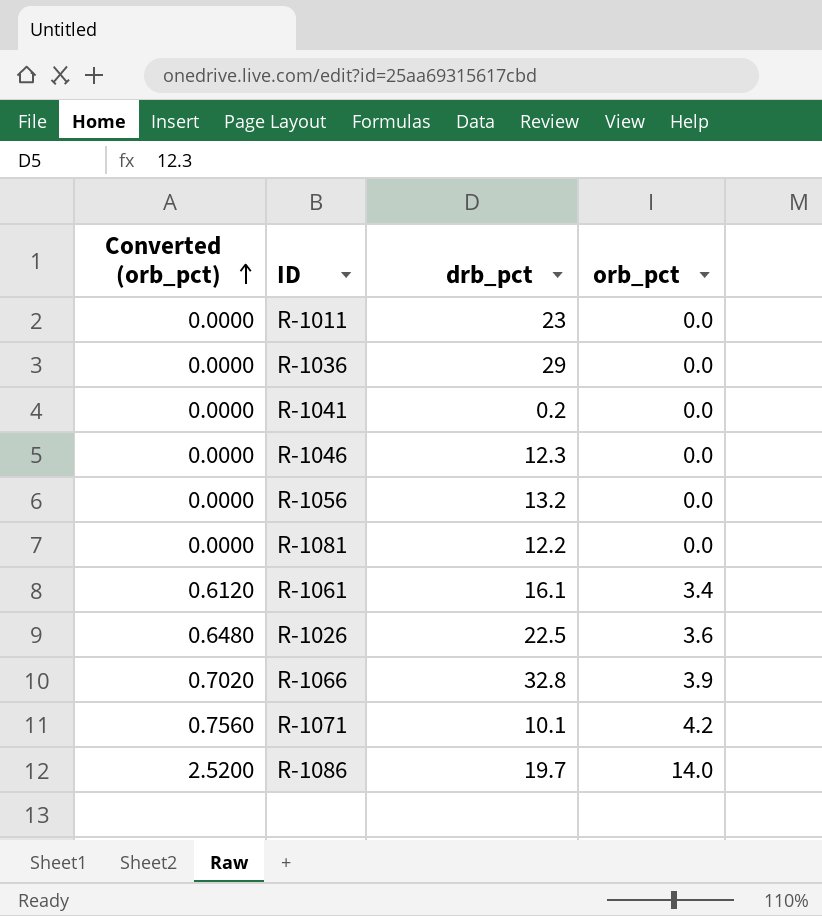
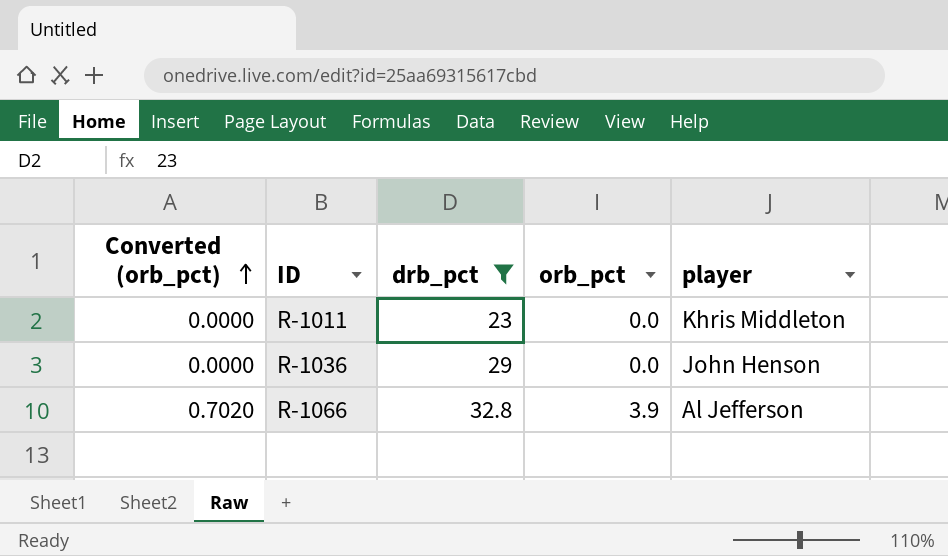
filter: none -> drb_pct >= 23
column player | position: none -> 5

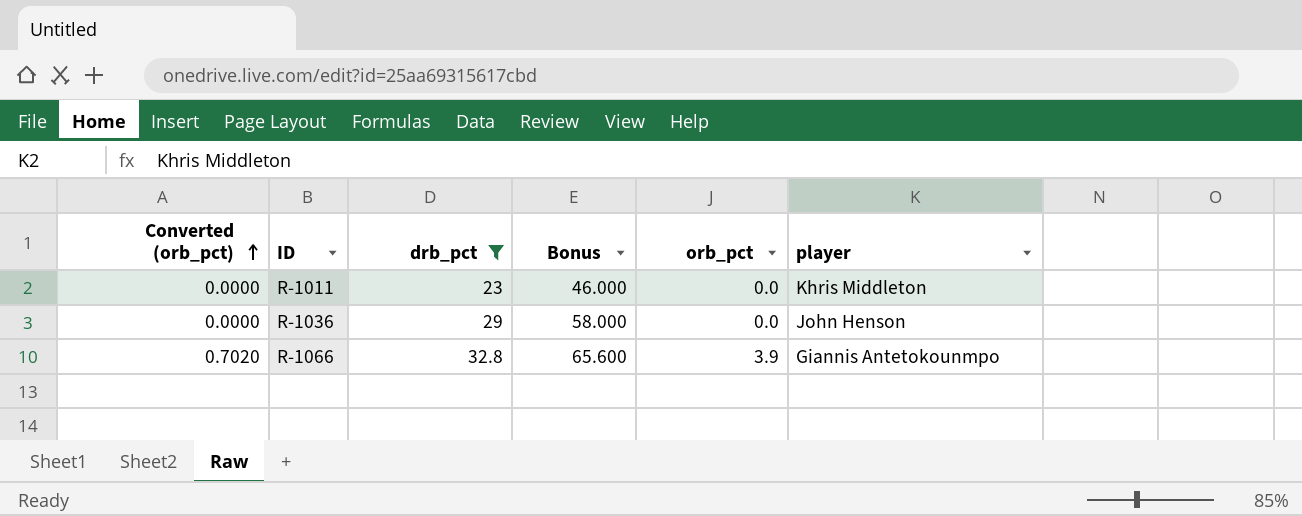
column Bonus | formula: none -> [drb_pct] * 2
R-1066 | player: Al Jefferson -> Giannis Antetokounmpo

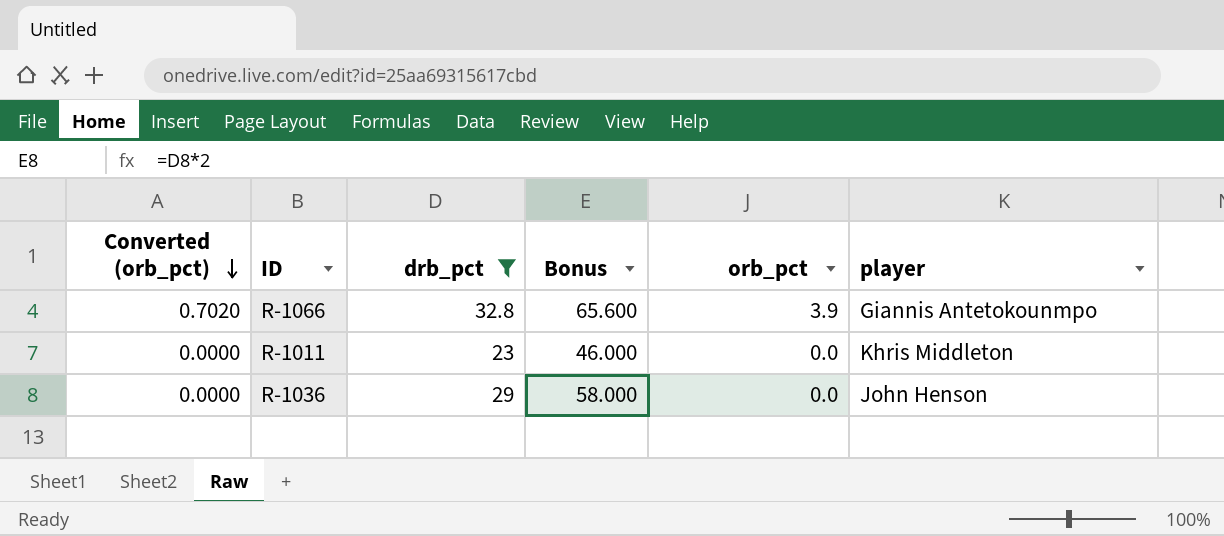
row order: Converted (orb_pct) ascending -> Converted (orb_pct) descending

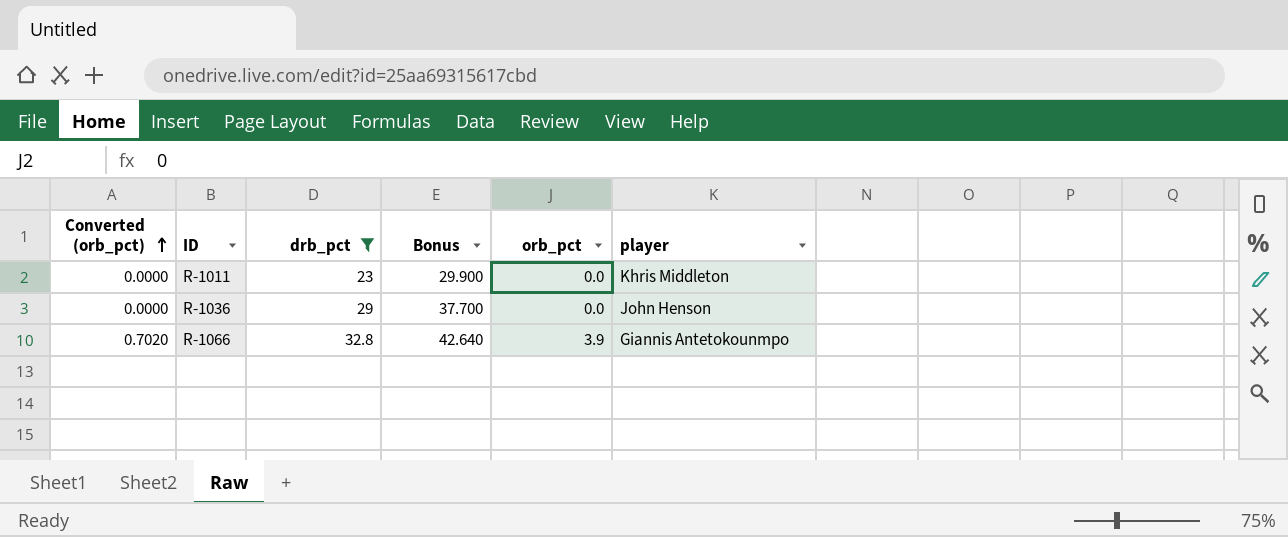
row order: Converted (orb_pct) descending -> Converted (orb_pct) ascending
column Bonus | formula: [drb_pct] * 2 -> [drb_pct] * 1.3

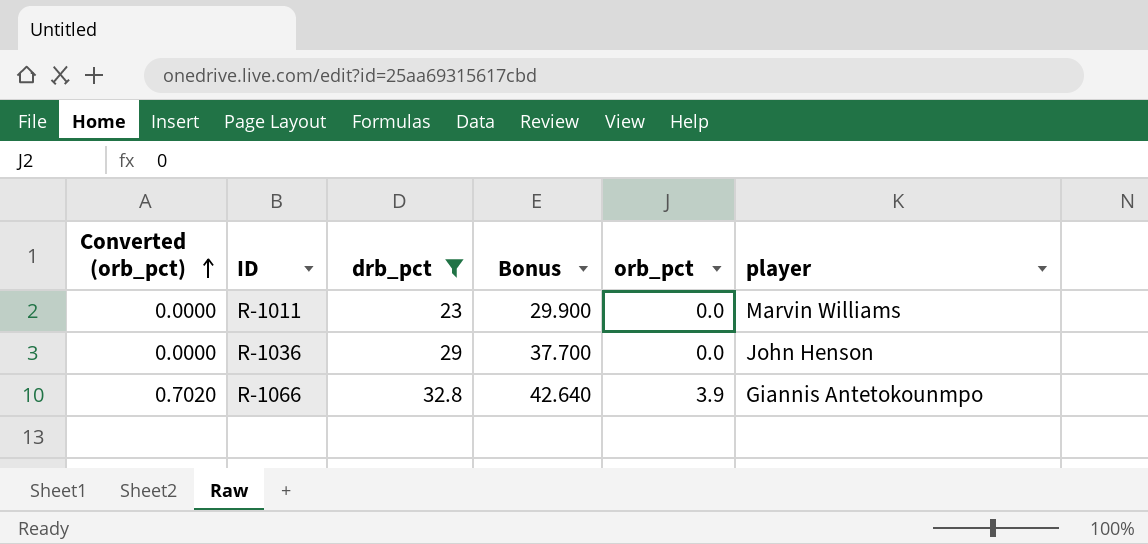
R-1011 | player: Khris Middleton -> Marvin Williams

